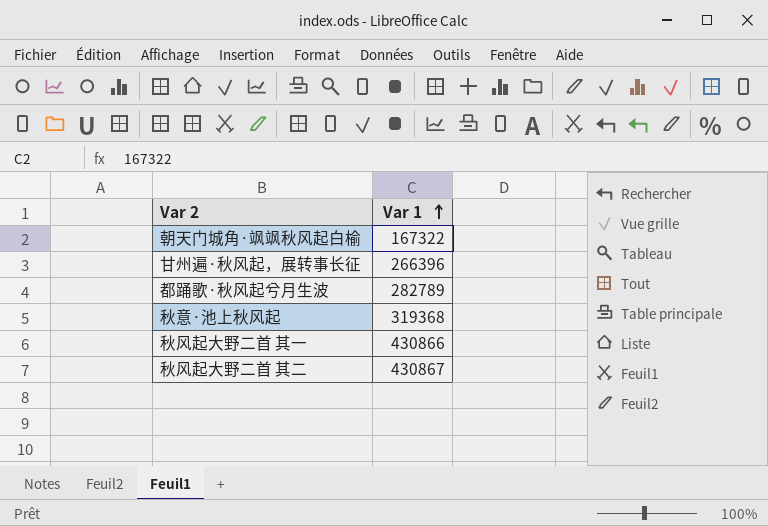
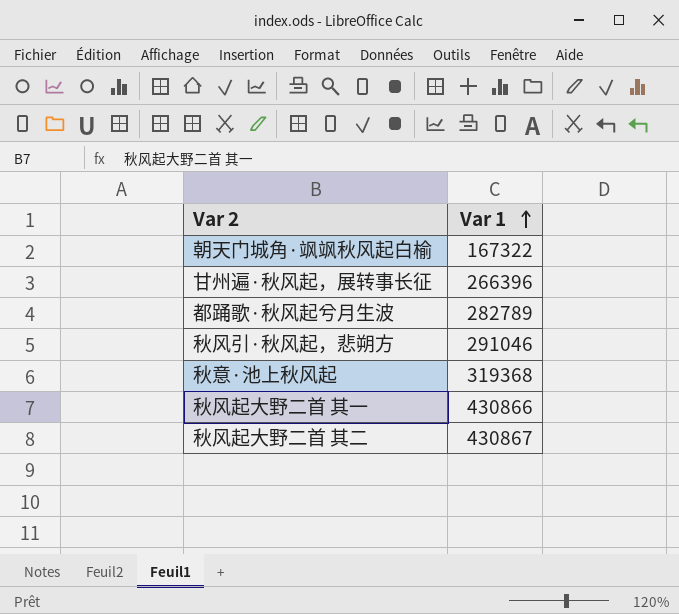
row 秋风引·秋风起，悲朔方: none -> 291046

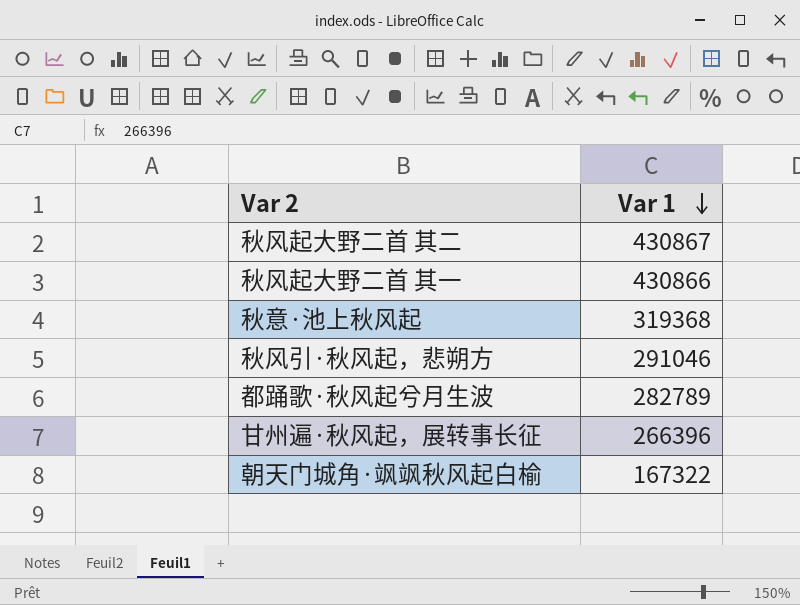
row order: Var 1 ascending -> Var 1 descending

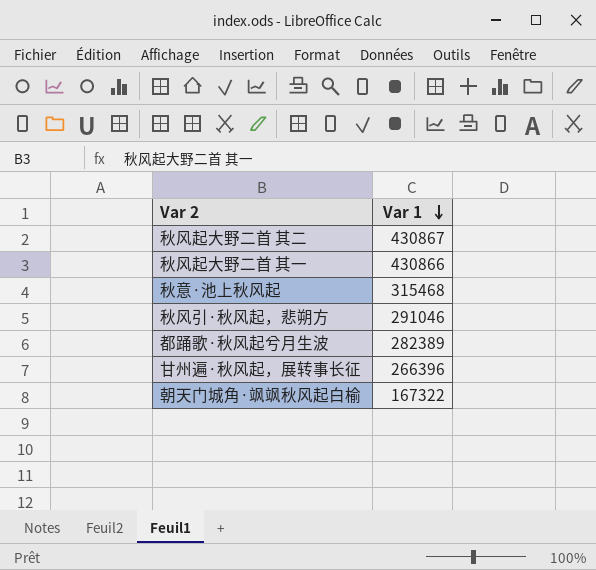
秋意·池上秋风起 | Var 1: 319368 -> 315468
都踊歌·秋风起兮月生波 | Var 1: 282789 -> 282389

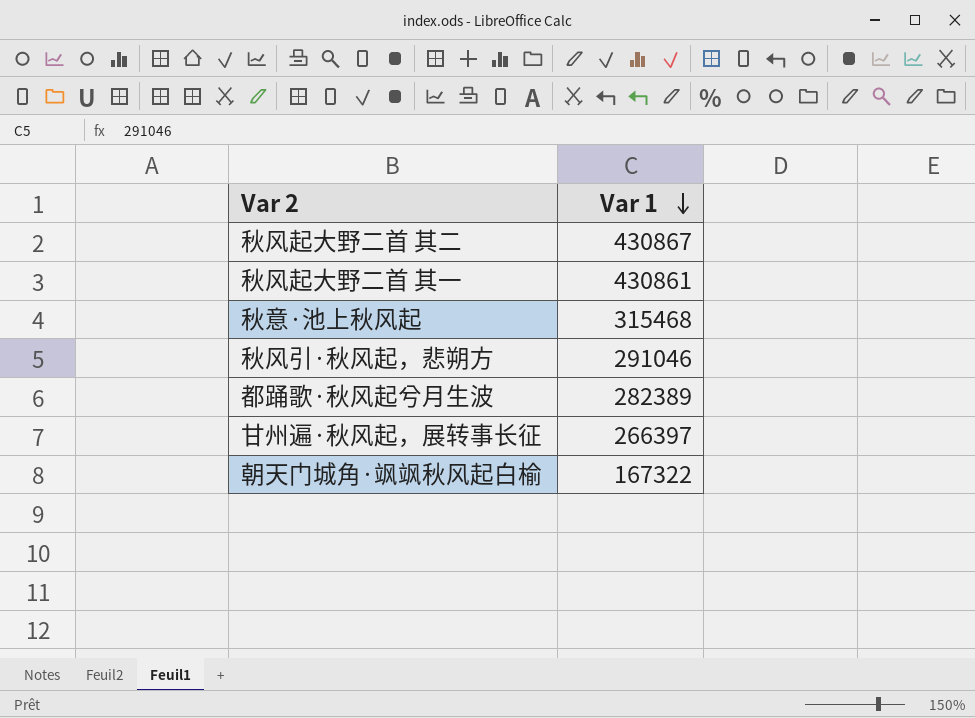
秋风起大野二首 其一 | Var 1: 430866 -> 430861
甘州遍·秋风起，展转事长征 | Var 1: 266396 -> 266397

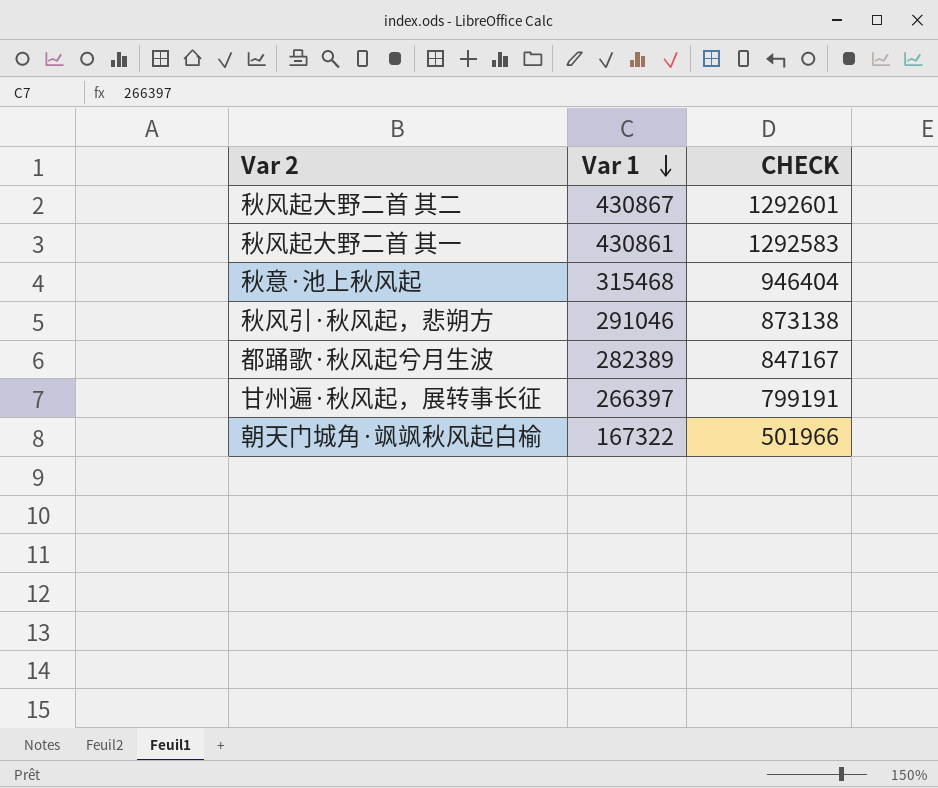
column CHECK | formula: none -> [Var 1] * 3

